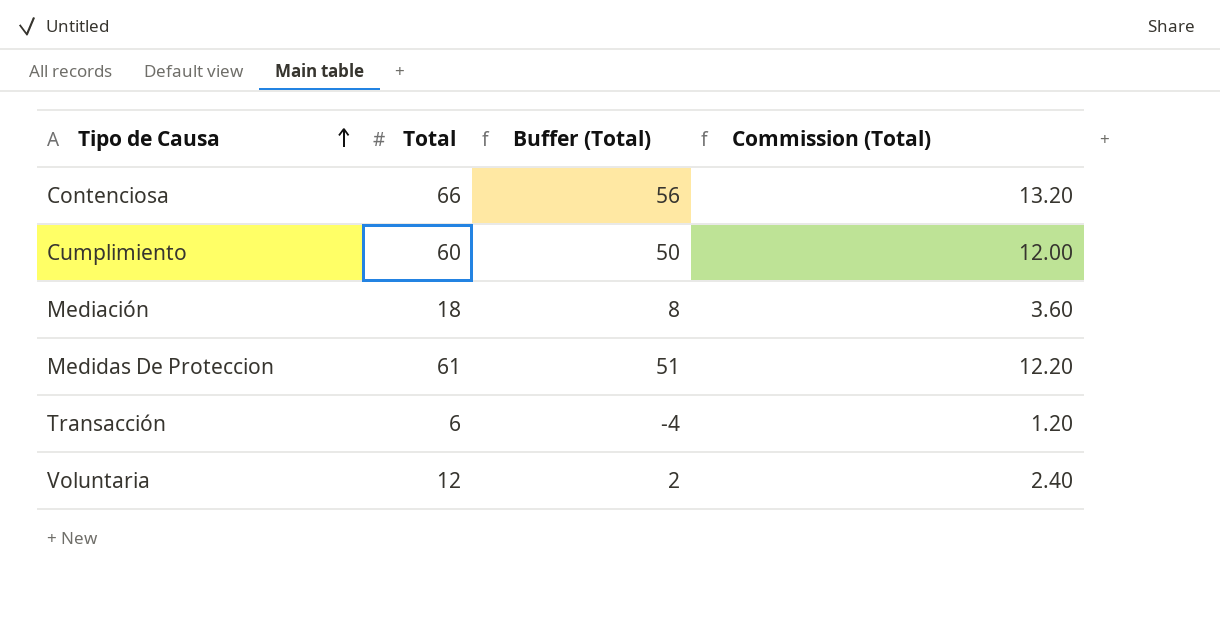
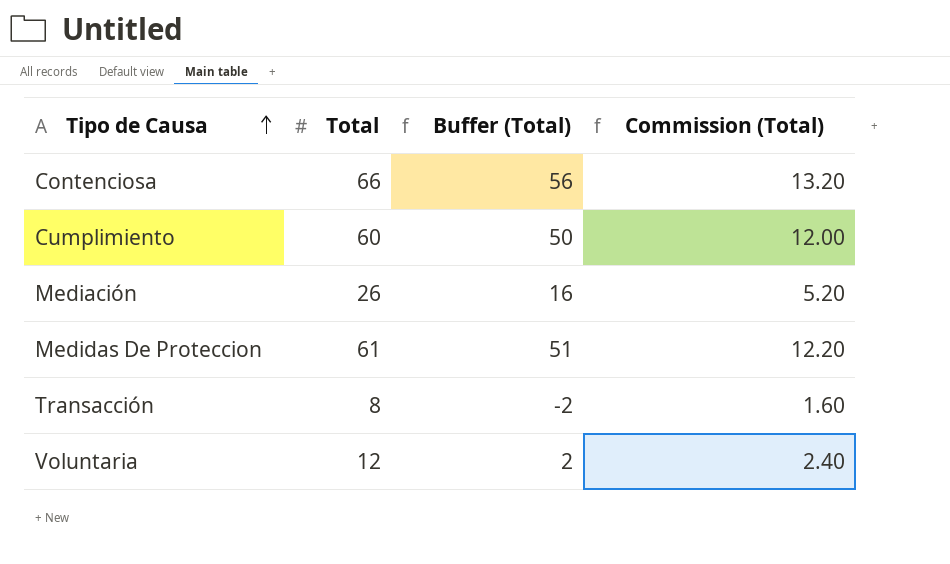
Mediación | Total: 18 -> 26
Mediación | Buffer (Total): 8 -> 16
Mediación | Commission (Total): 3.60 -> 5.20
Transacción | Total: 6 -> 8
Transacción | Buffer (Total): -4 -> -2
Transacción | Commission (Total): 1.20 -> 1.60

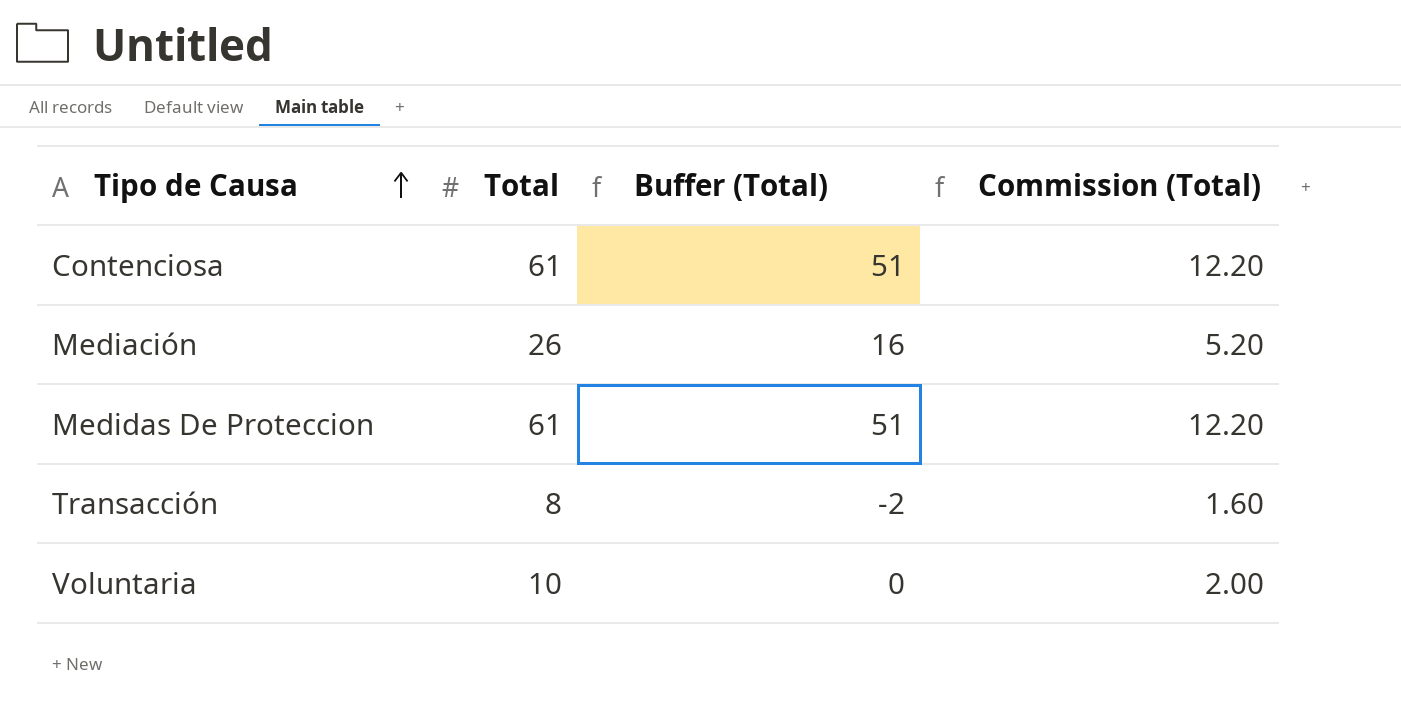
row Cumplimiento: 60 | 50 | 12.00 -> none
Contenciosa | Total: 66 -> 61
Contenciosa | Buffer (Total): 56 -> 51
Contenciosa | Commission (Total): 13.20 -> 12.20
Voluntaria | Total: 12 -> 10
Voluntaria | Buffer (Total): 2 -> 0
Voluntaria | Commission (Total): 2.40 -> 2.00

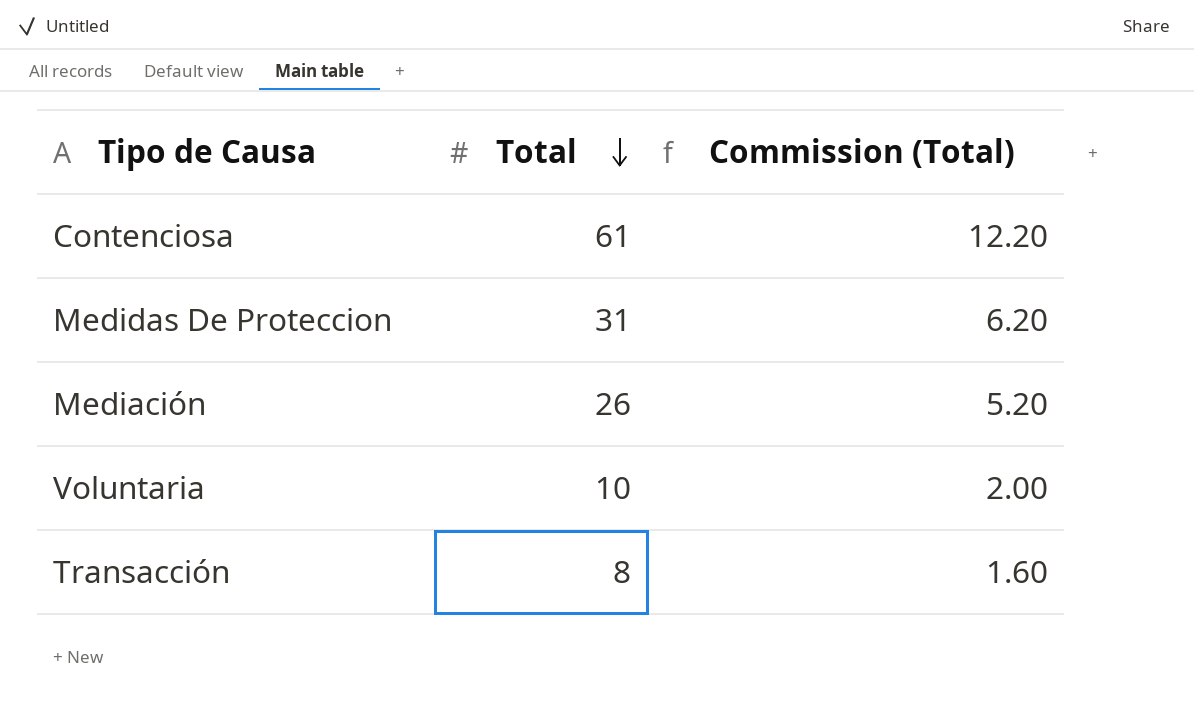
row order: Tipo de Causa ascending -> Total descending
column Buffer (Total) | formula: [Total] - 10 -> none
Medidas De Proteccion | Total: 61 -> 31
Medidas De Proteccion | Commission (Total): 12.20 -> 6.20

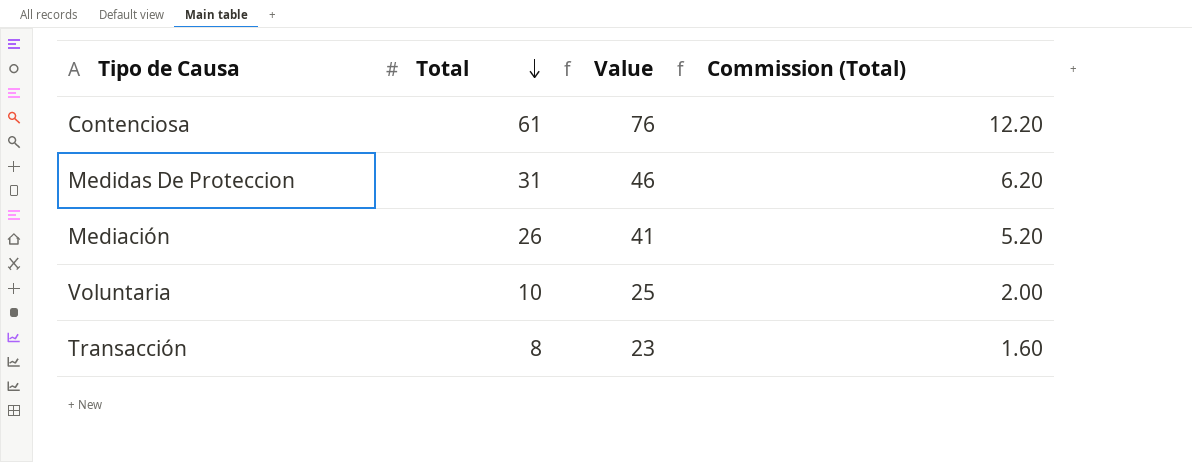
column Value | formula: none -> [Total] + 15

